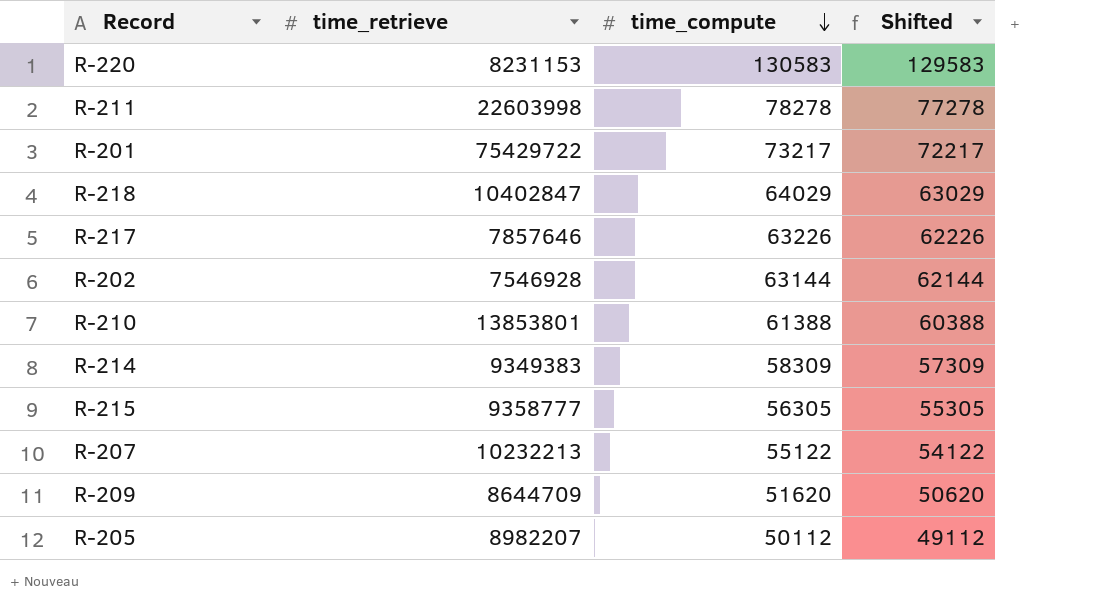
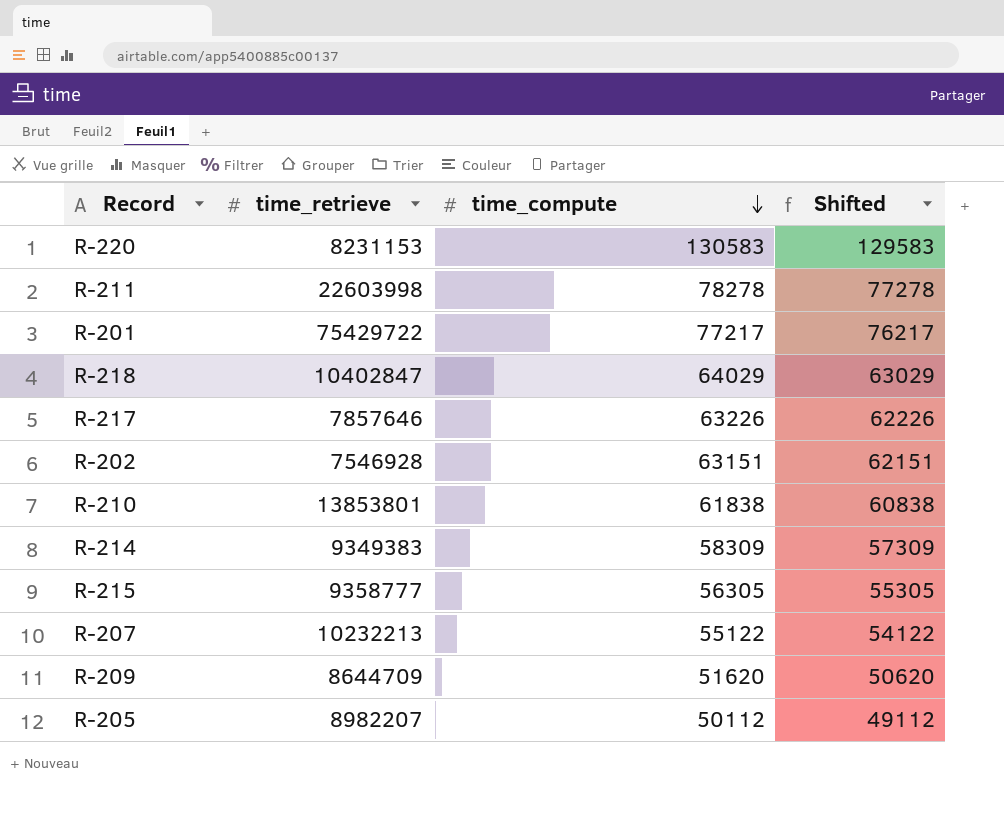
R-201 | time_compute: 73217 -> 77217
R-201 | Shifted: 72217 -> 76217
R-202 | time_compute: 63144 -> 63151
R-202 | Shifted: 62144 -> 62151
R-210 | time_compute: 61388 -> 61838
R-210 | Shifted: 60388 -> 60838

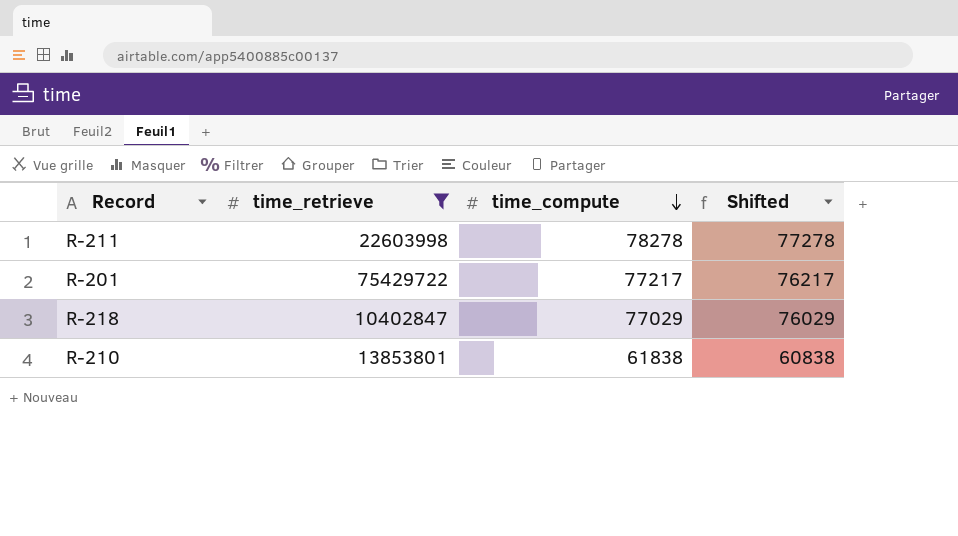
filter: none -> time_retrieve >= 10402847
R-218 | time_compute: 64029 -> 77029
R-218 | Shifted: 63029 -> 76029

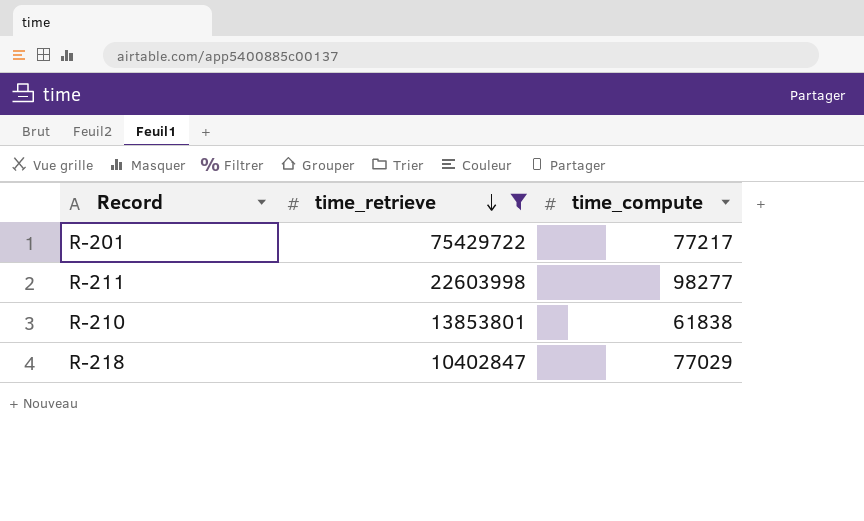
row order: time_compute descending -> time_retrieve descending
column Shifted | formula: [time_compute] - 1000 -> none
R-211 | time_compute: 78278 -> 98277

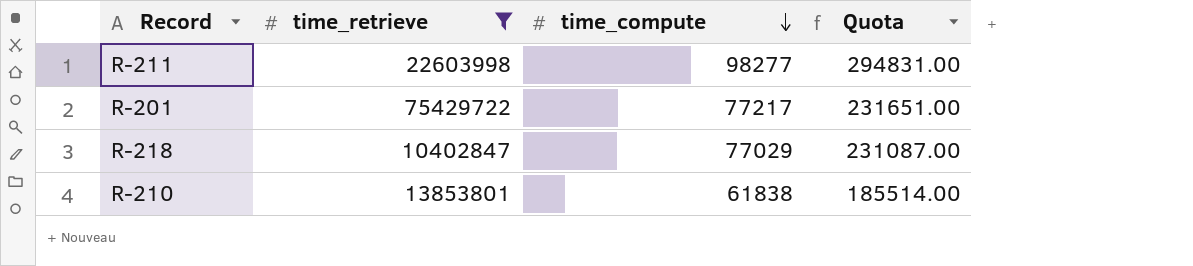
row order: time_retrieve descending -> time_compute descending
column Quota | formula: none -> [time_compute] * 3

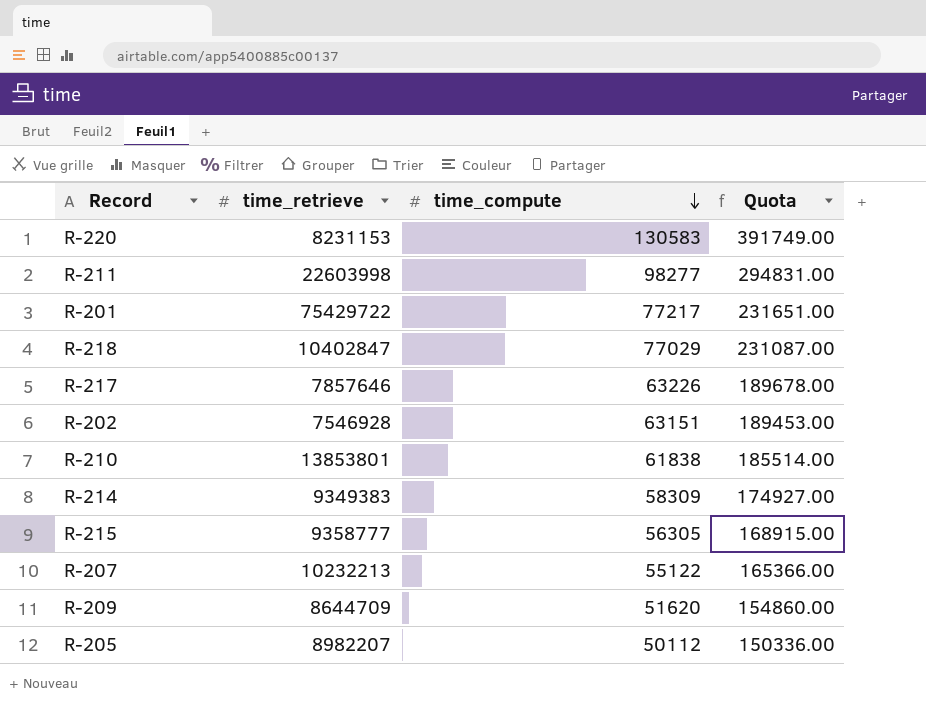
filter: time_retrieve >= 10402847 -> none

